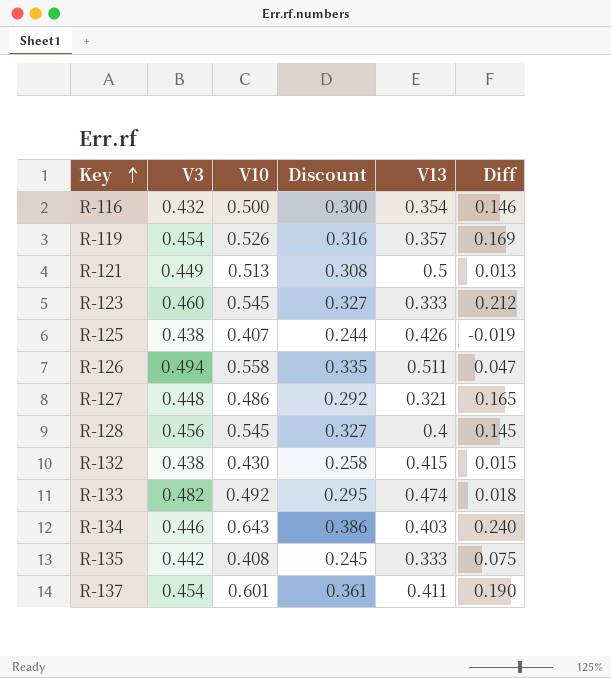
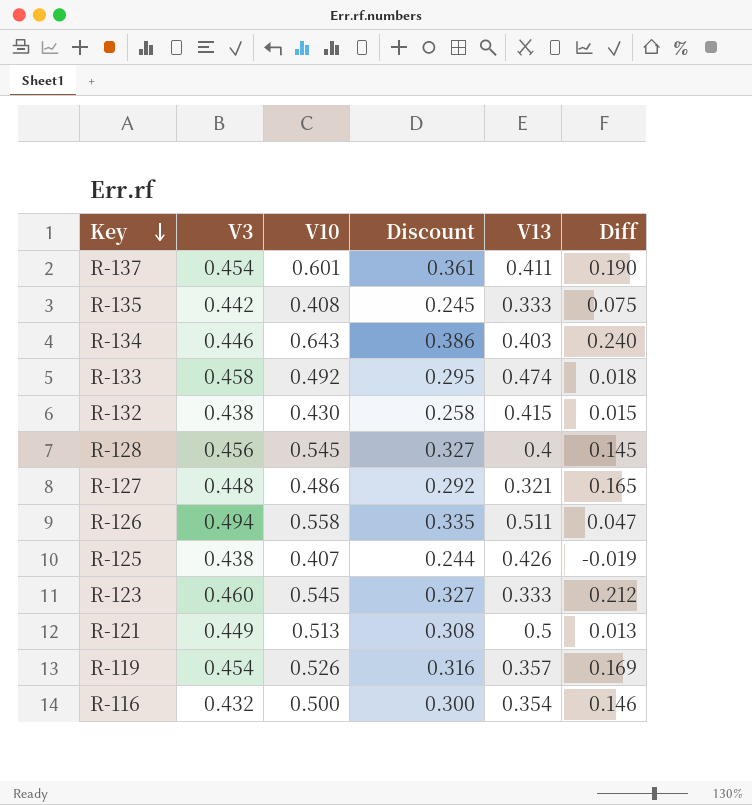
row order: Key ascending -> Key descending
R-133 | V3: 0.482 -> 0.458

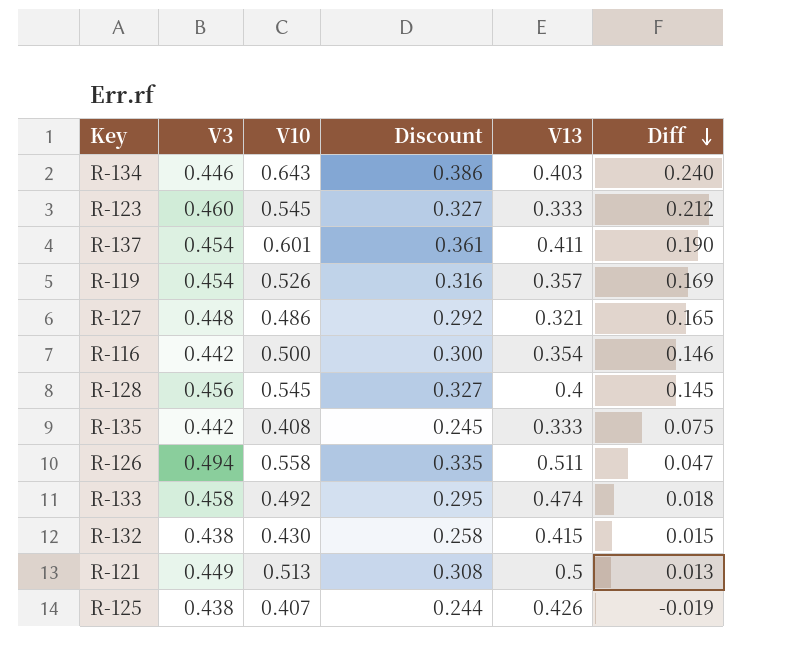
row order: Key descending -> Diff descending
R-116 | V3: 0.432 -> 0.442

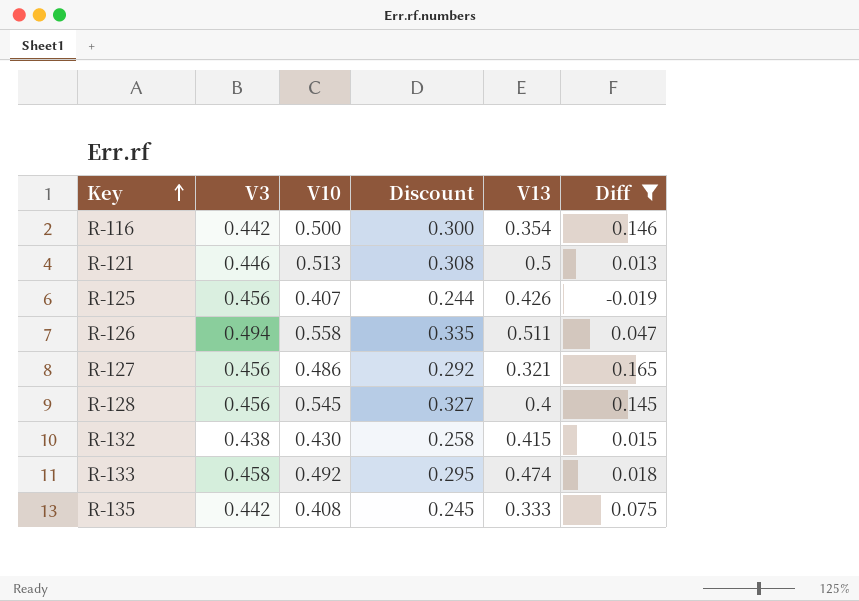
filter: none -> Diff <= 0.165
row order: Diff descending -> Key ascending
R-121 | V3: 0.449 -> 0.446
R-125 | V3: 0.438 -> 0.456
R-127 | V3: 0.448 -> 0.456

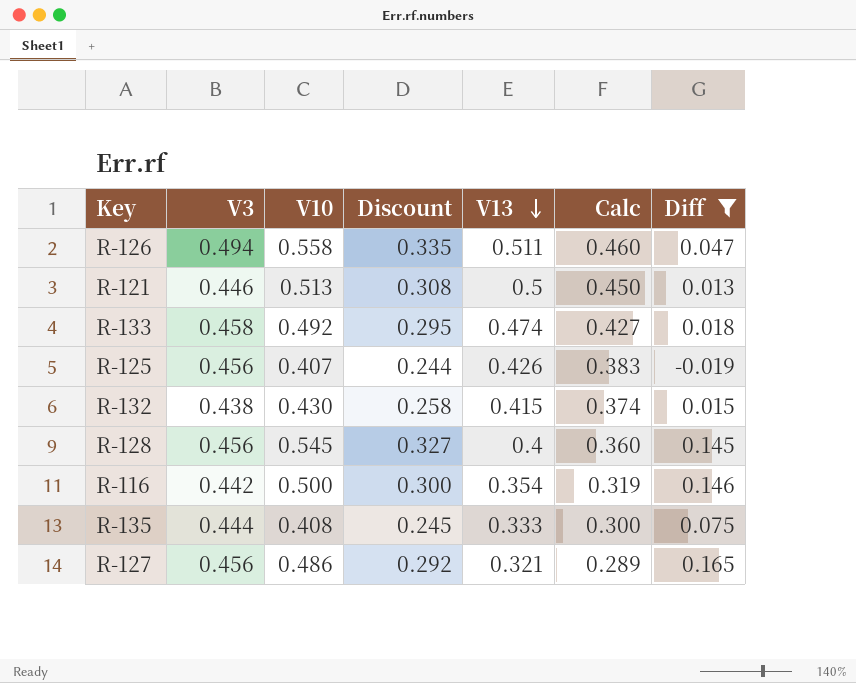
row order: Key ascending -> V13 descending
column Calc | formula: none -> [V13] * 0.9
R-135 | V3: 0.442 -> 0.444

